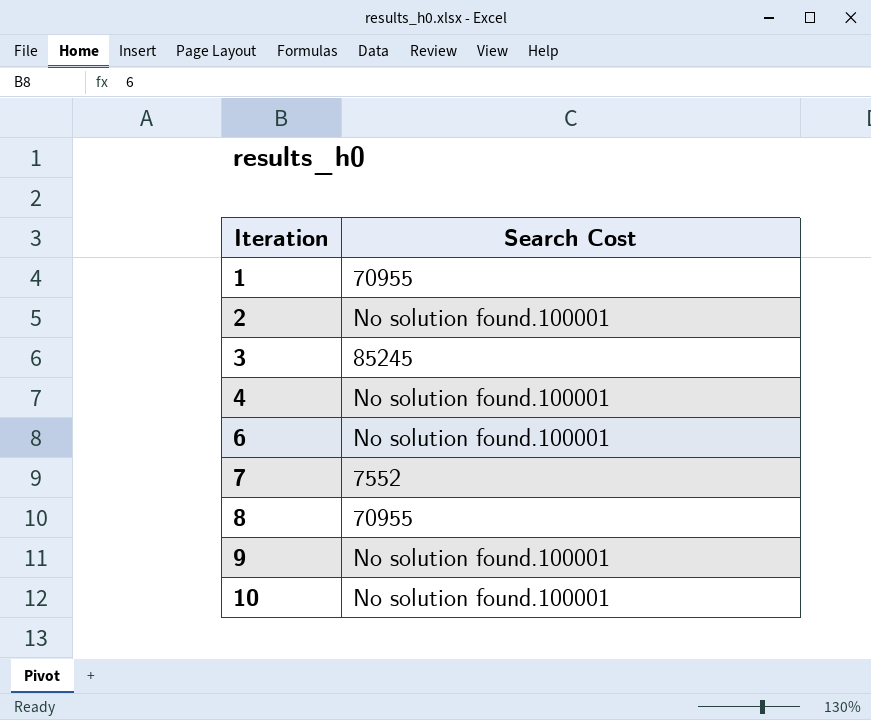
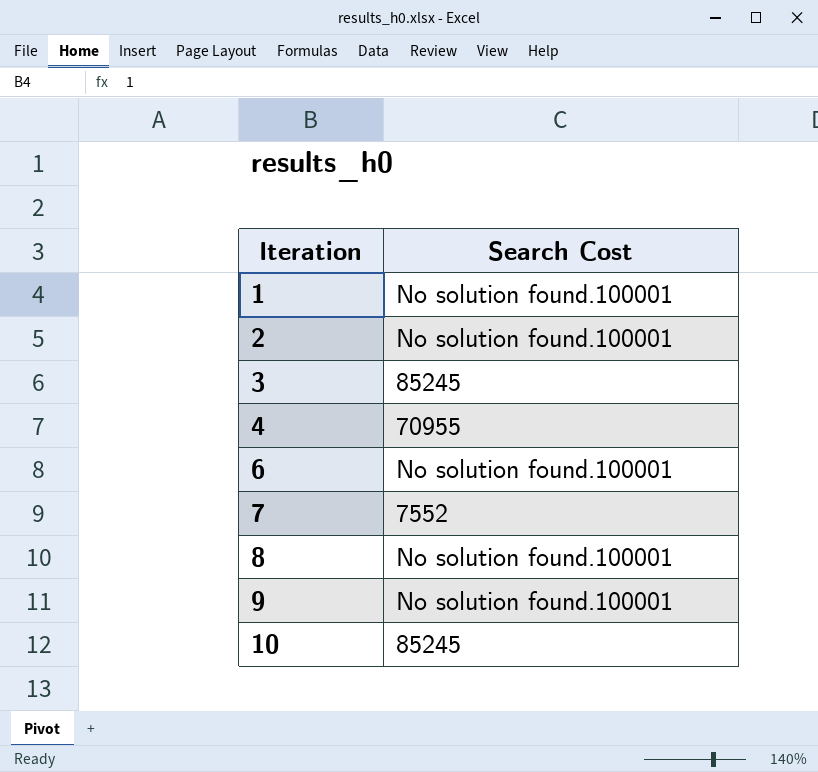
1 | Search Cost: 70955 -> No solution found.100001
4 | Search Cost: No solution found.100001 -> 70955
8 | Search Cost: 70955 -> No solution found.100001
10 | Search Cost: No solution found.100001 -> 85245

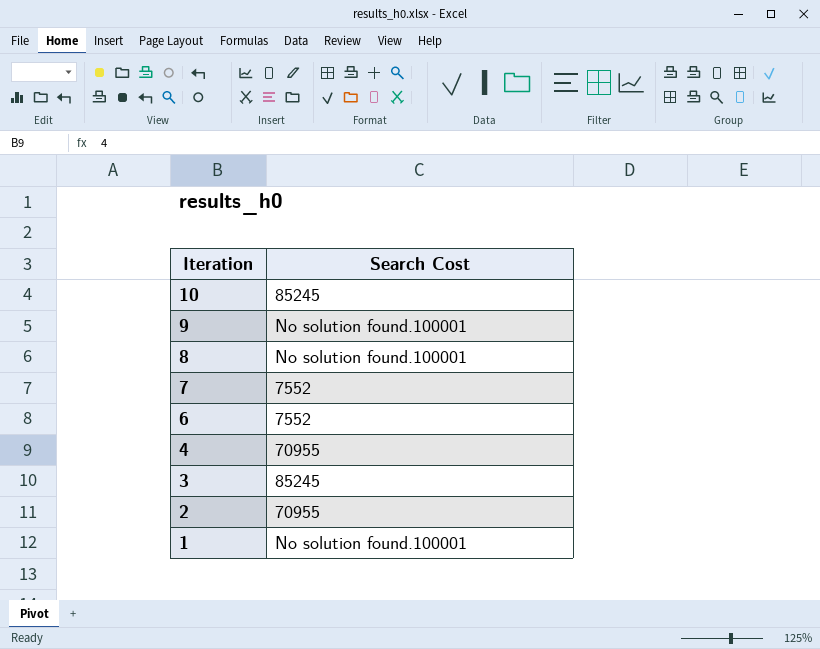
row order: Iteration ascending -> Iteration descending
6 | Search Cost: No solution found.100001 -> 7552
2 | Search Cost: No solution found.100001 -> 70955

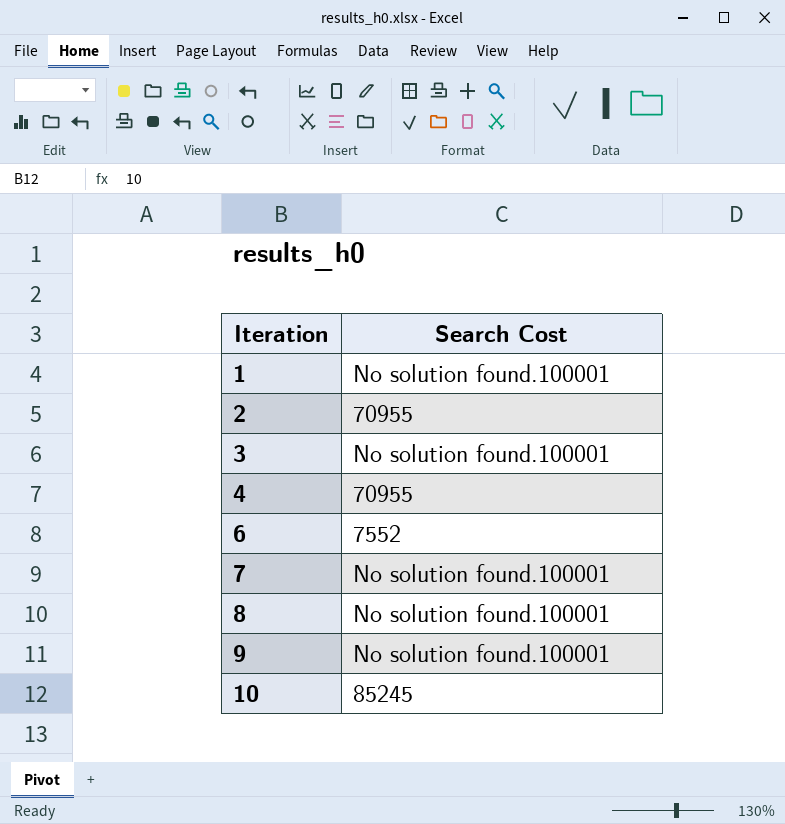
row order: Iteration descending -> Iteration ascending
3 | Search Cost: 85245 -> No solution found.100001
7 | Search Cost: 7552 -> No solution found.100001

